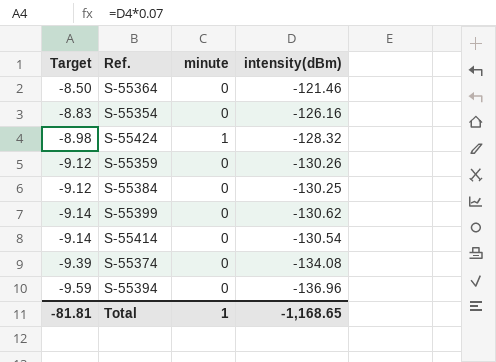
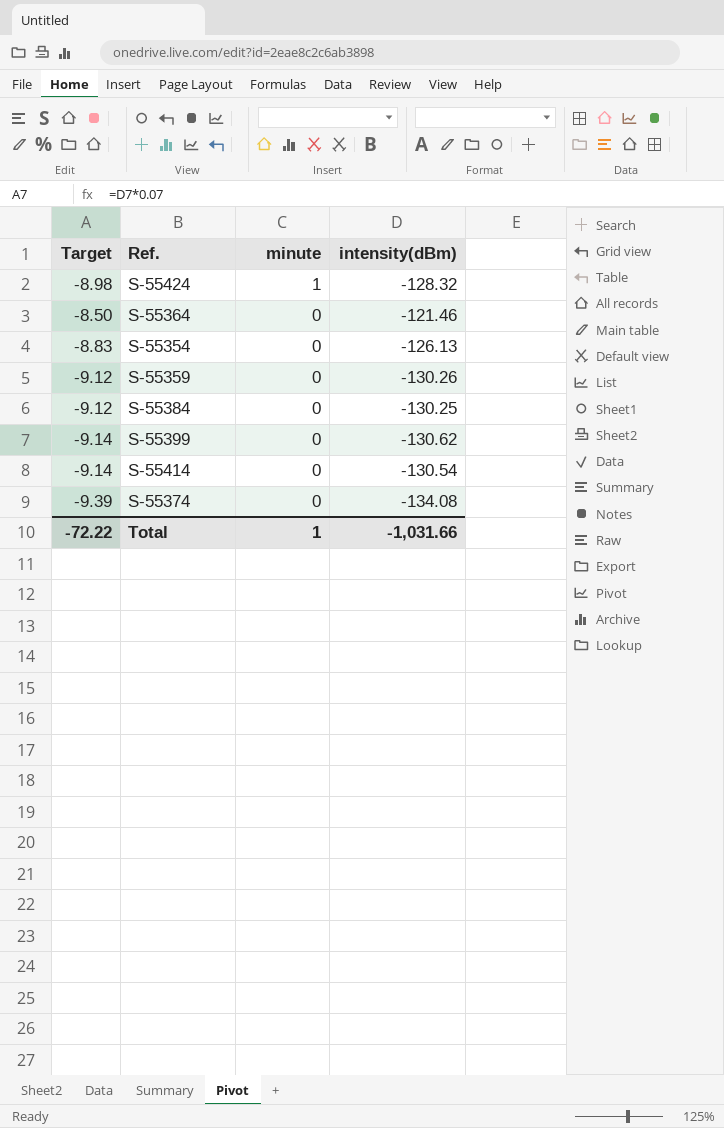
row order: Target descending -> minute descending
row S-55394: -9.59 | 0 | -136.96 -> none
S-55354 | intensity(dBm): -126.16 -> -126.13
Total | Target: -81.81 -> -72.22
Total | intensity(dBm): -1,168.65 -> -1,031.66

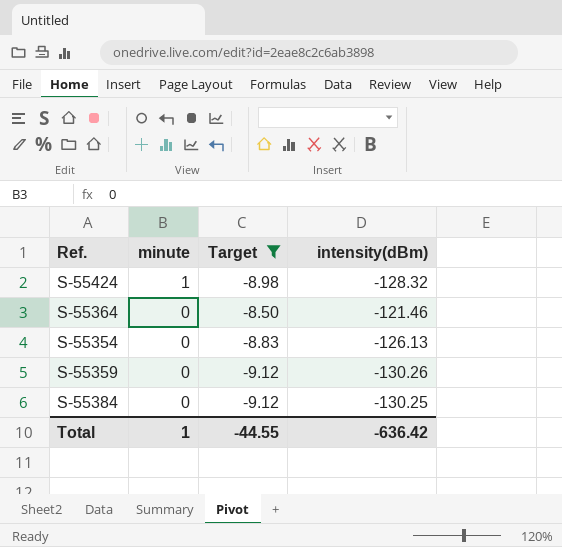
filter: none -> Target >= -9.12
column Target | position: 1 -> 3
Total | Target: -72.22 -> -44.55
Total | intensity(dBm): -1,031.66 -> -636.42

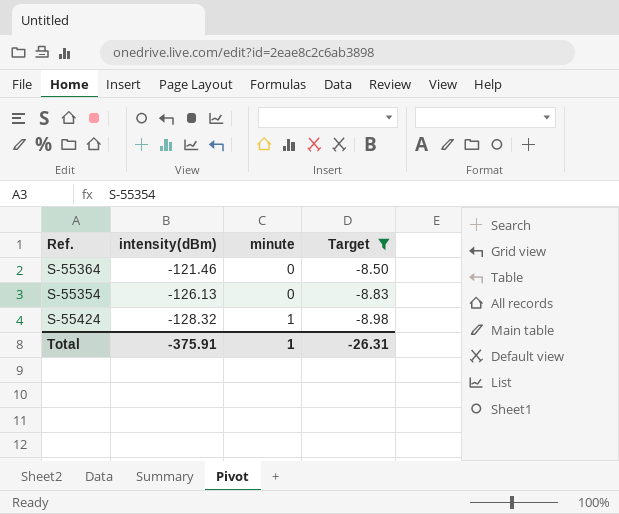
row order: minute descending -> intensity(dBm) descending
column intensity(dBm) | position: 4 -> 2
row S-55359: 0 | -9.12 | -130.26 -> none
row S-55384: 0 | -9.12 | -130.25 -> none
Total | intensity(dBm): -636.42 -> -375.91
Total | Target: -44.55 -> -26.31

